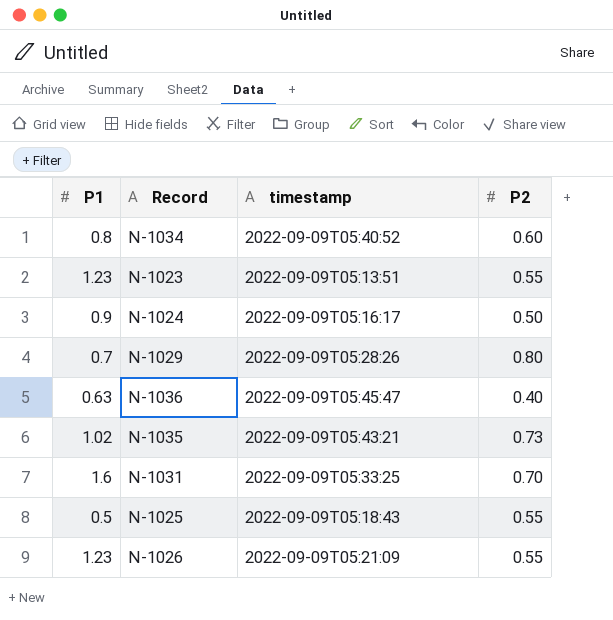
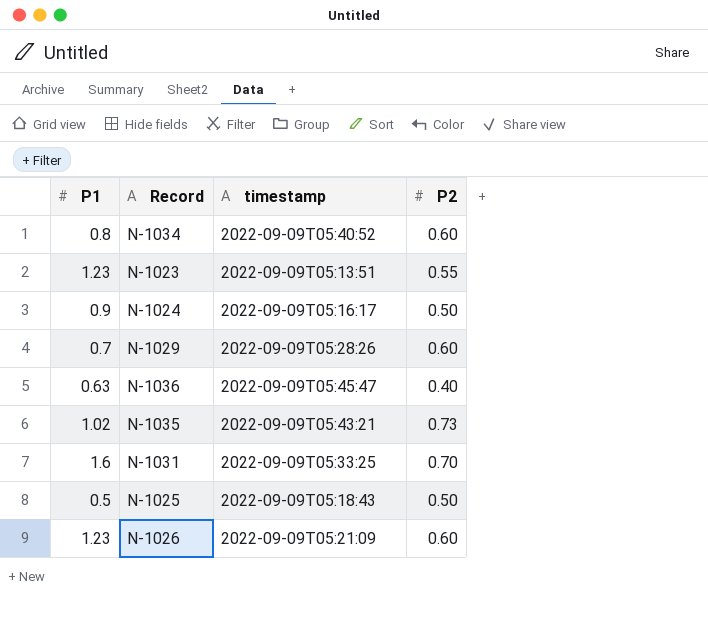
N-1029 | P2: 0.80 -> 0.60
N-1025 | P2: 0.55 -> 0.50
N-1026 | P2: 0.55 -> 0.60

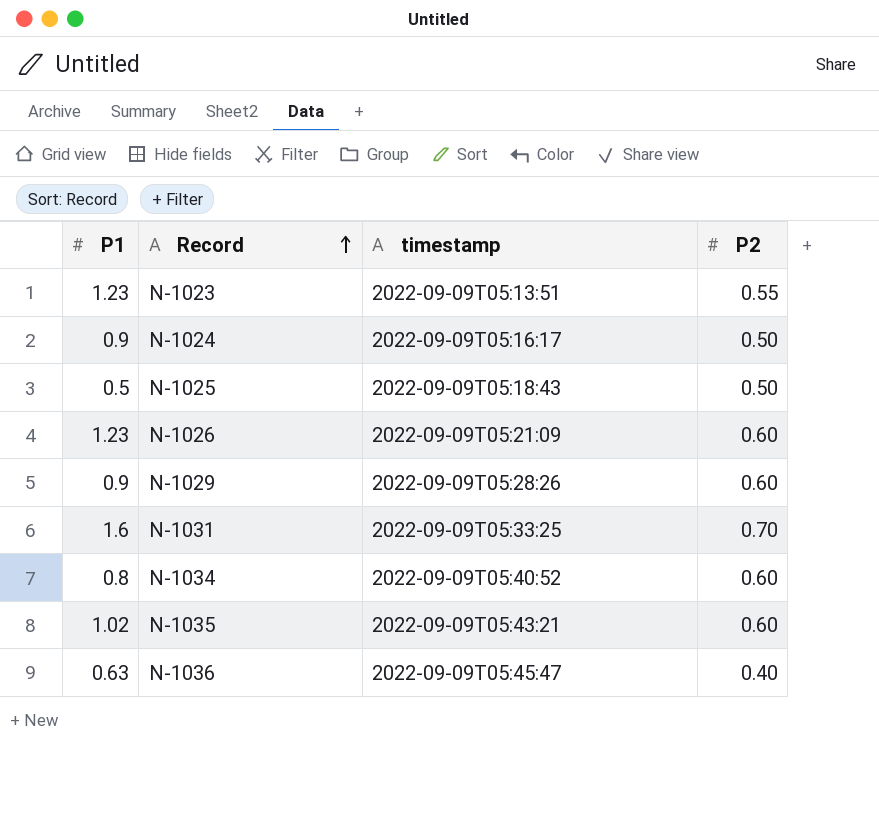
row order: none -> Record ascending
N-1029 | P1: 0.7 -> 0.9
N-1035 | P2: 0.73 -> 0.60

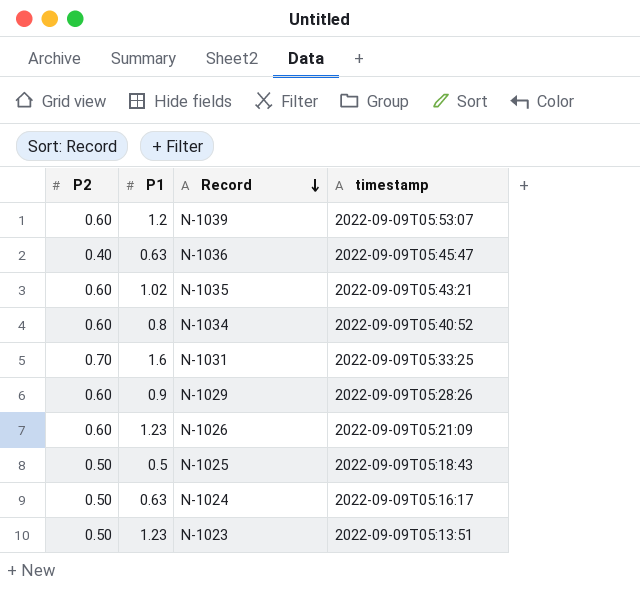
row order: Record ascending -> Record descending
column P2 | position: 4 -> 1
row N-1039: none -> 0.60 | 1.2 | 2022-09-09T05:53:07
N-1024 | P1: 0.9 -> 0.63
N-1023 | P2: 0.55 -> 0.50

